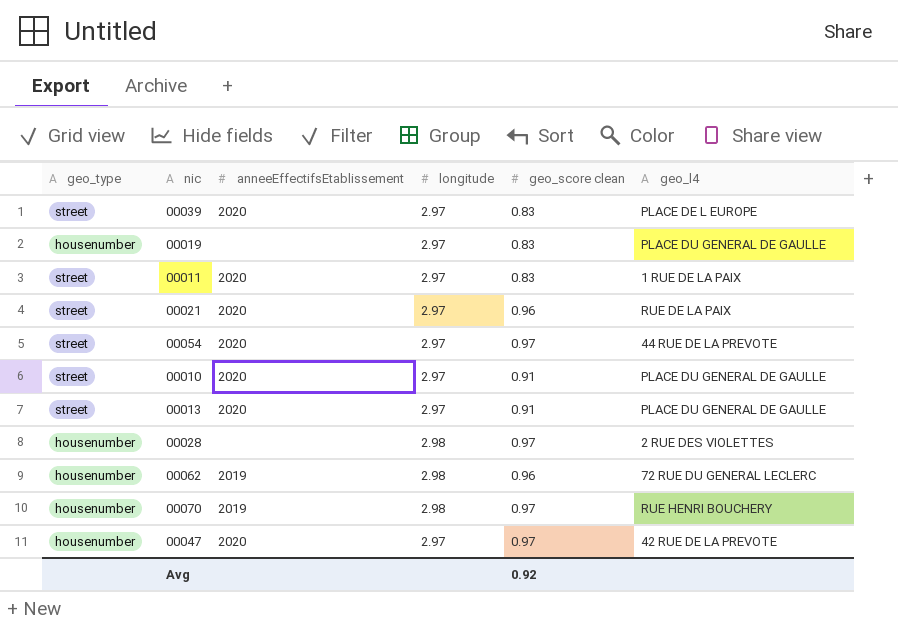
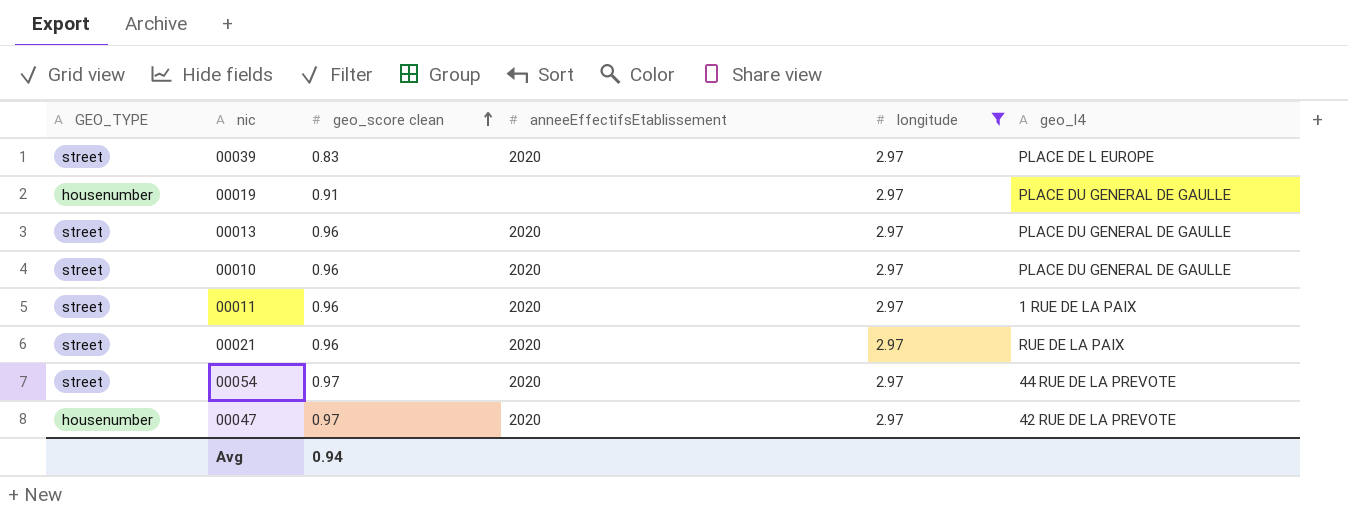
filter: none -> longitude = 2.97
row order: none -> geo_score clean ascending
column name: geo_type -> GEO_TYPE
column geo_score clean | position: 5 -> 3
00019 | geo_score clean: 0.83 -> 0.91
00013 | geo_score clean: 0.91 -> 0.96
00010 | geo_score clean: 0.91 -> 0.96
00011 | geo_score clean: 0.83 -> 0.96
Avg | geo_score clean: 0.92 -> 0.94

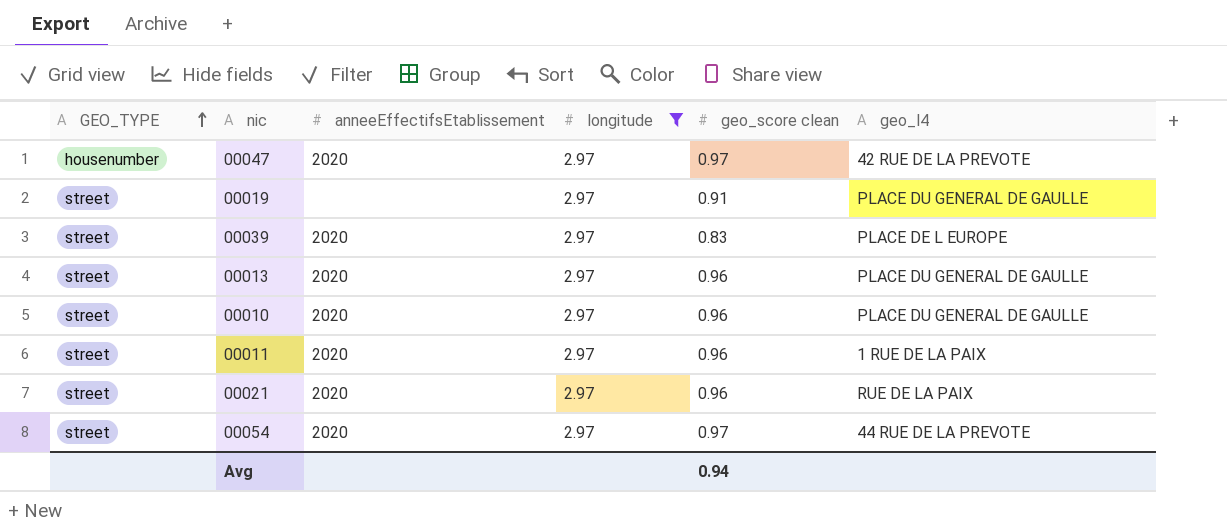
row order: geo_score clean ascending -> GEO_TYPE ascending
column geo_score clean | position: 3 -> 5
00019 | GEO_TYPE: housenumber -> street

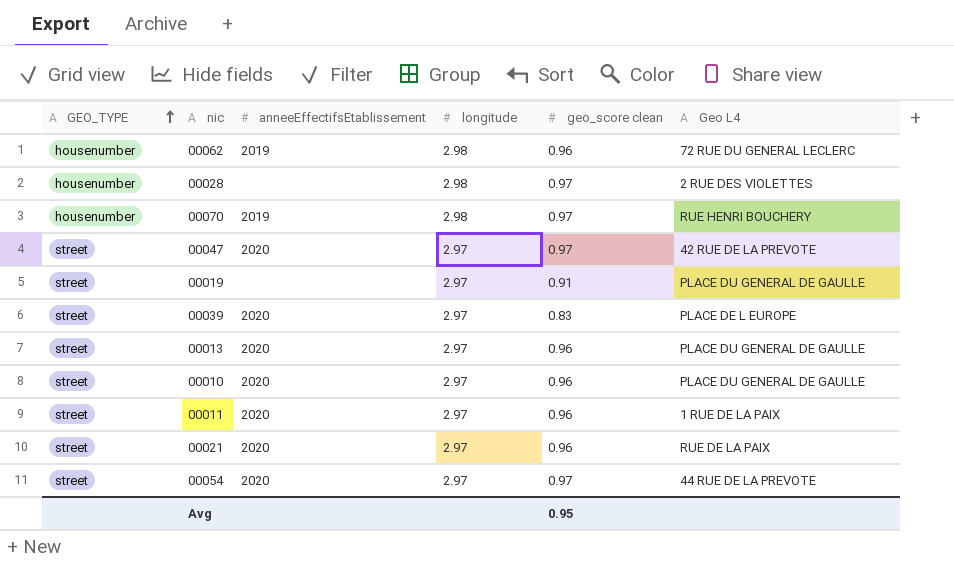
filter: longitude = 2.97 -> none
column name: geo_l4 -> Geo L4
00047 | GEO_TYPE: housenumber -> street
Avg | geo_score clean: 0.94 -> 0.95

